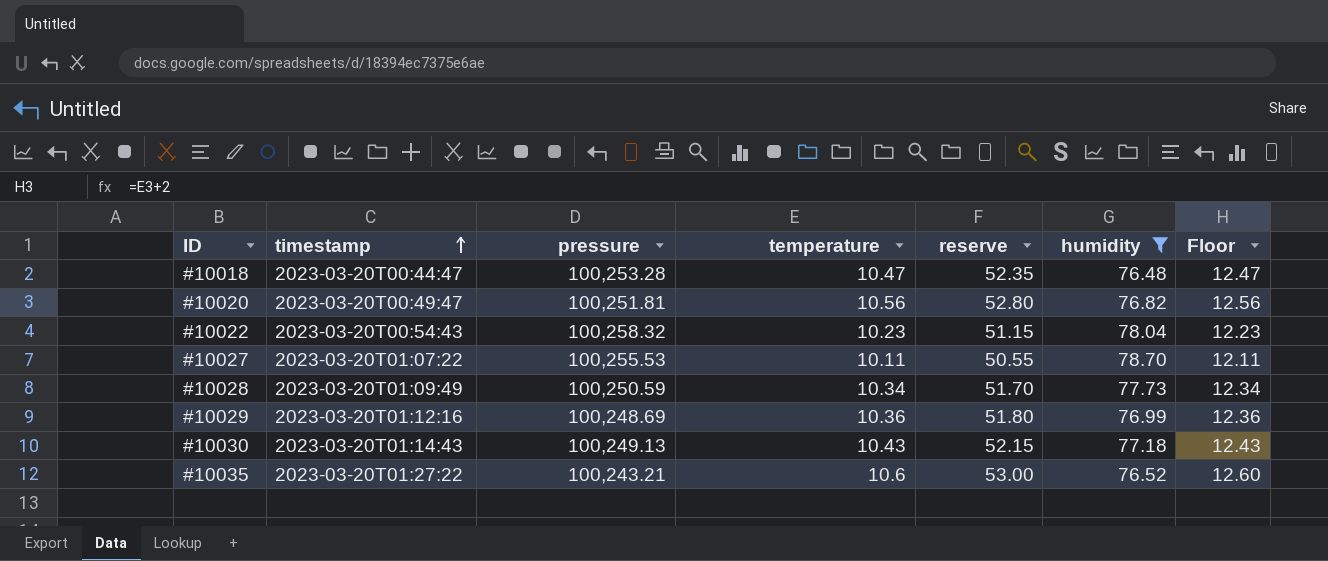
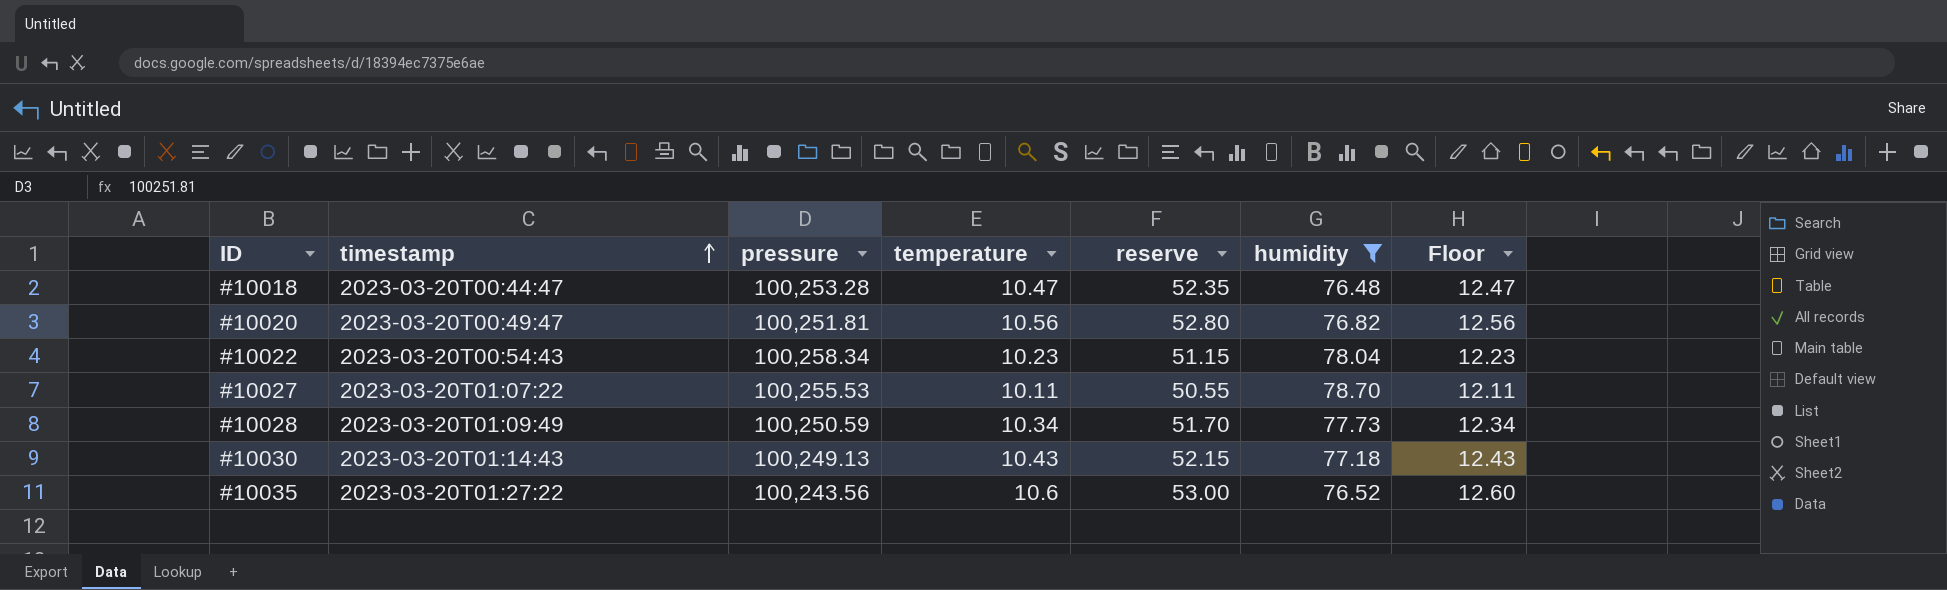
row #10029: 2023-03-20T01:12:16 | 100,248.69 | 10.36 | 51.80 | 76.99 | 12.36 -> none
#10022 | pressure: 100,258.32 -> 100,258.34
#10035 | pressure: 100,243.21 -> 100,243.56

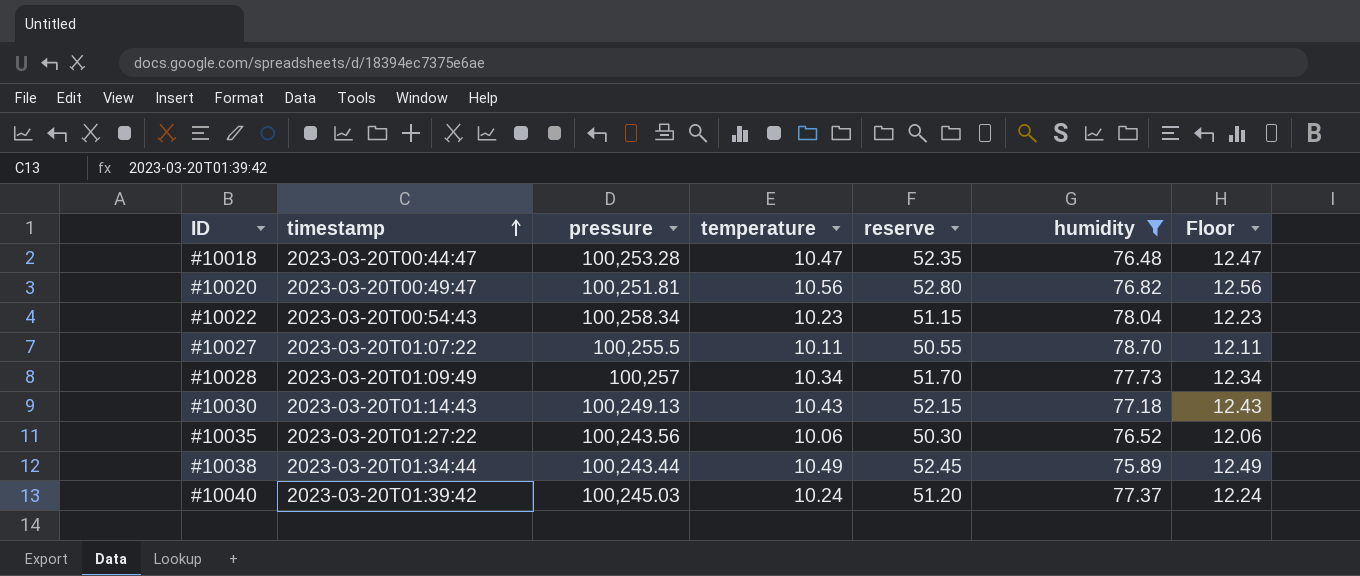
#10027 | pressure: 100,255.53 -> 100,255.5
#10028 | pressure: 100,250.59 -> 100,257
#10035 | temperature: 10.6 -> 10.06
#10035 | reserve: 53.00 -> 50.30
#10035 | Floor: 12.60 -> 12.06
row #10038: none -> 2023-03-20T01:34:44 | 100,243.44 | 10.49 | 52.45 | 75.89 | 12.49
row #10040: none -> 2023-03-20T01:39:42 | 100,245.03 | 10.24 | 51.20 | 77.37 | 12.24

